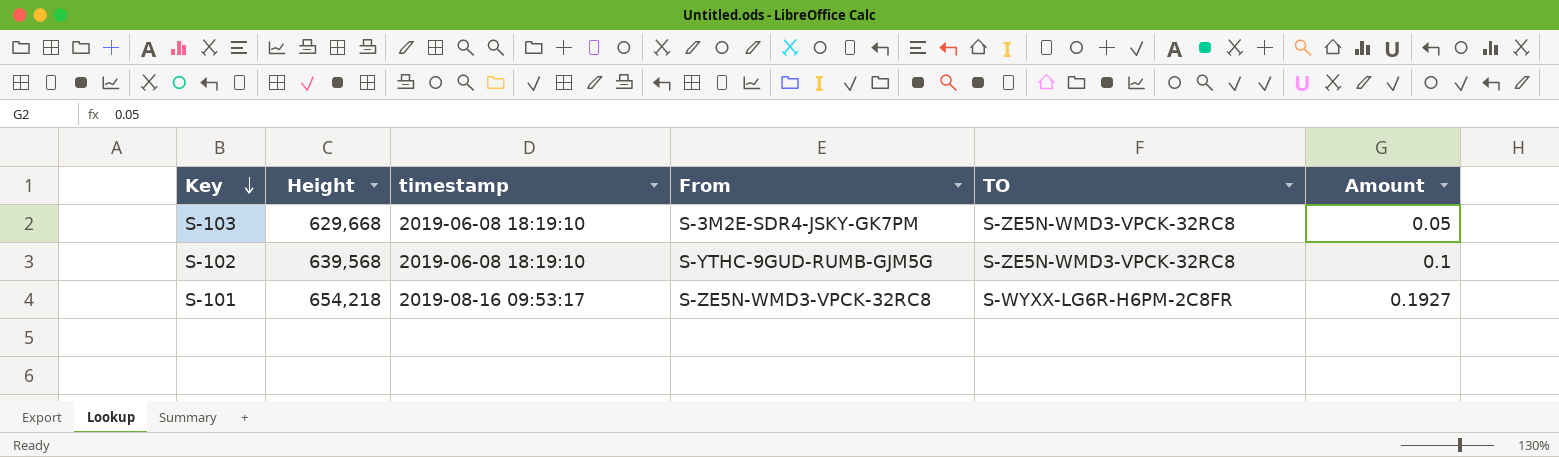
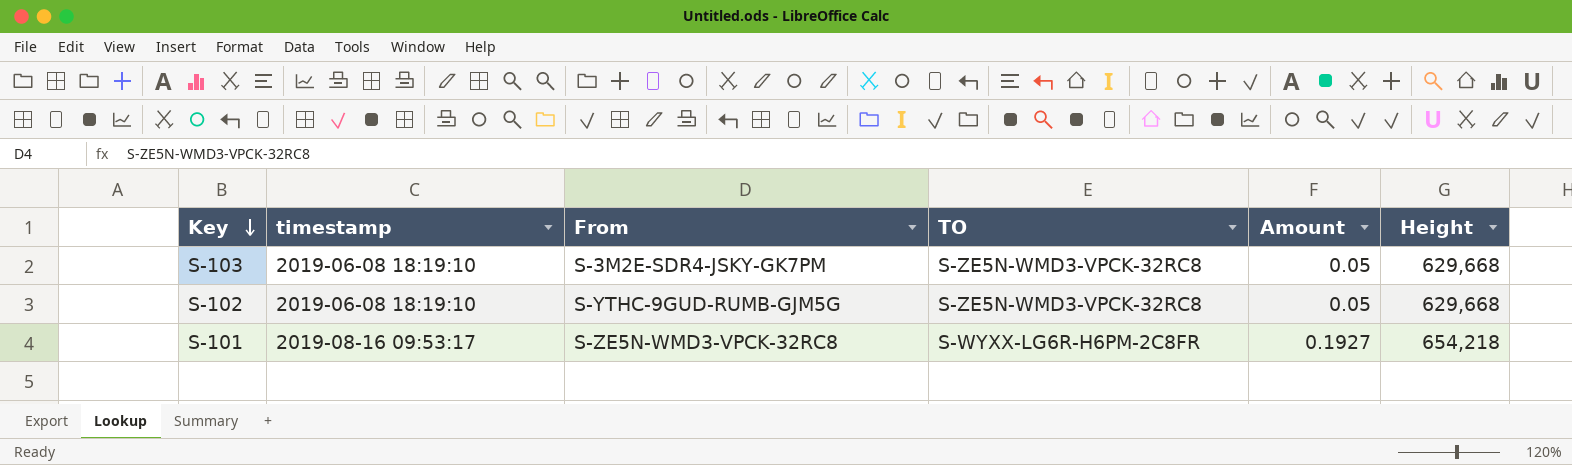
column Height | position: 2 -> 6
S-102 | Amount: 0.1 -> 0.05
S-102 | Height: 639,568 -> 629,668

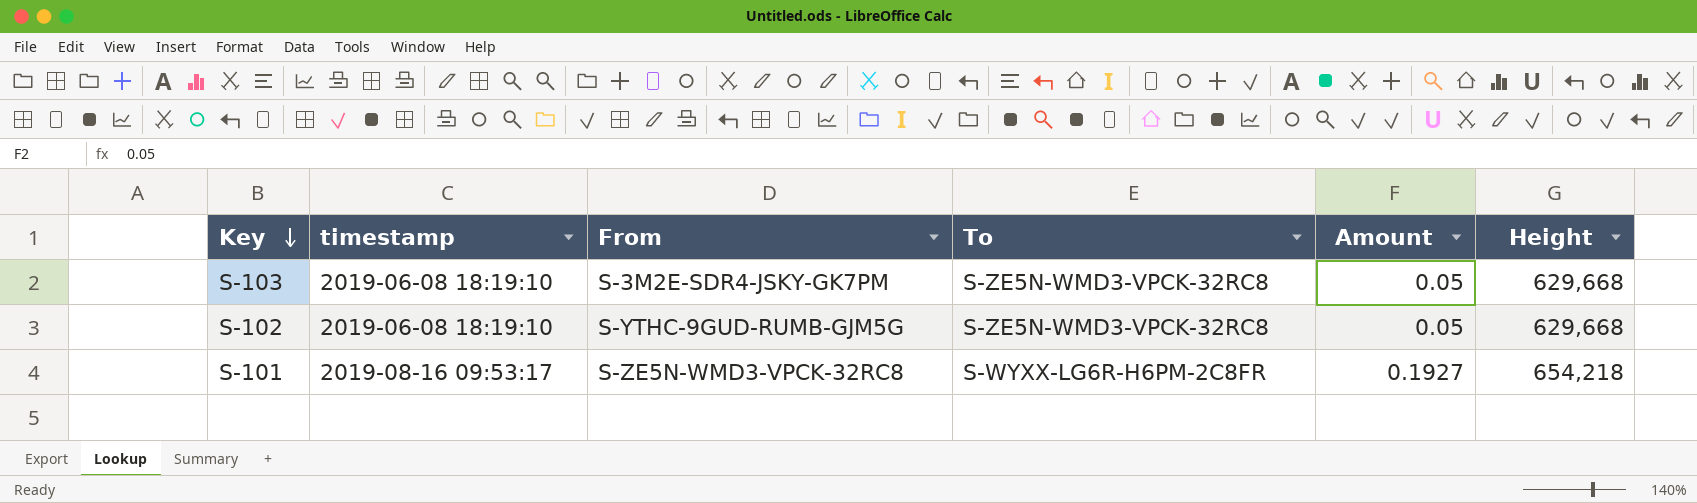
column name: TO -> To

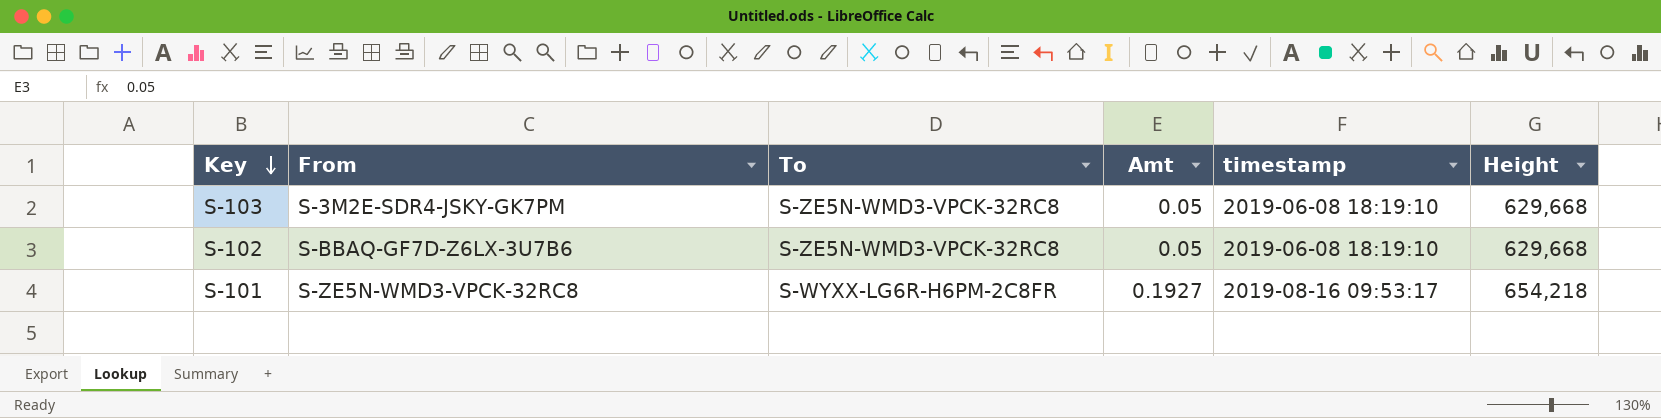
column name: Amount -> Amt
column timestamp | position: 2 -> 5
S-102 | From: S-YTHC-9GUD-RUMB-GJM5G -> S-BBAQ-GF7D-Z6LX-3U7B6

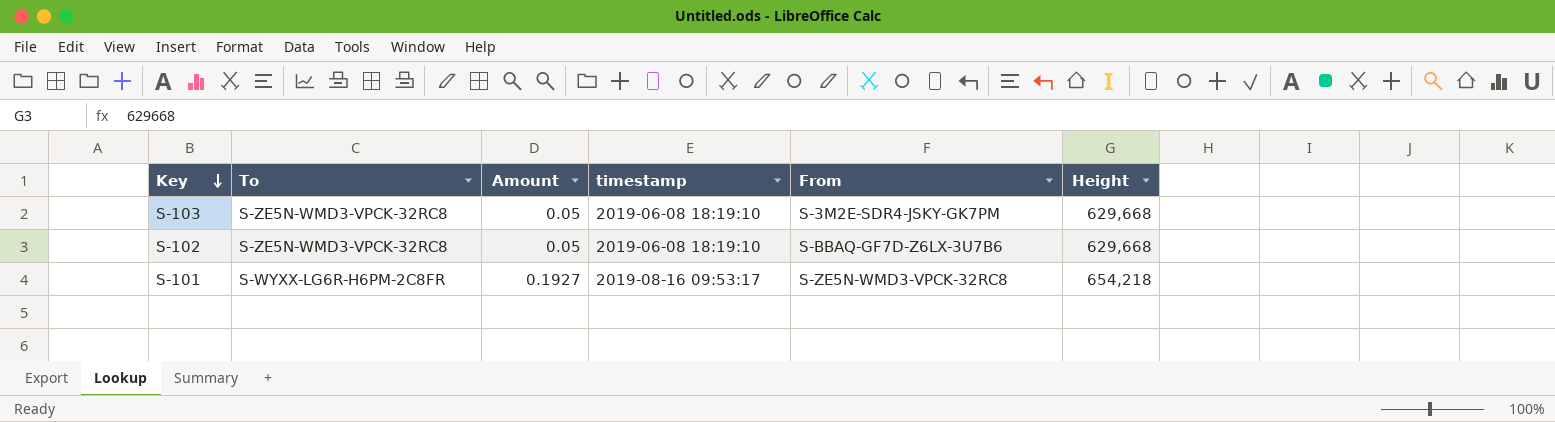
column name: Amt -> Amount
column From | position: 2 -> 5

